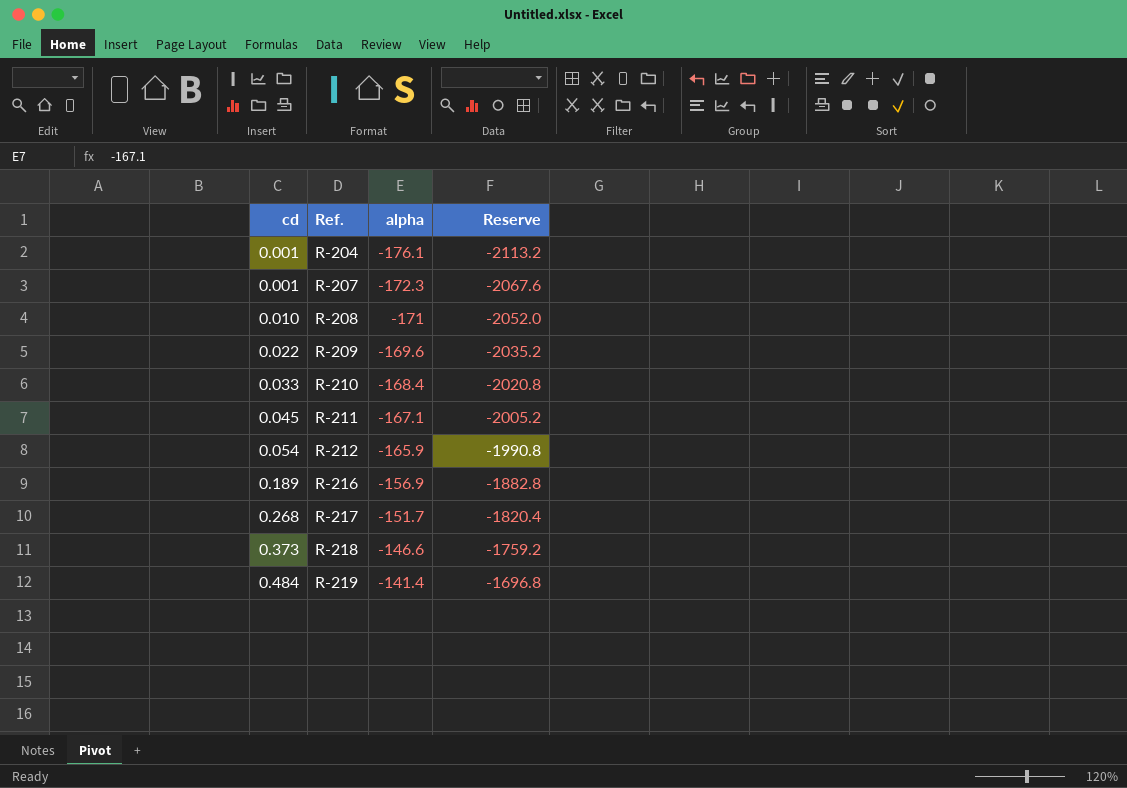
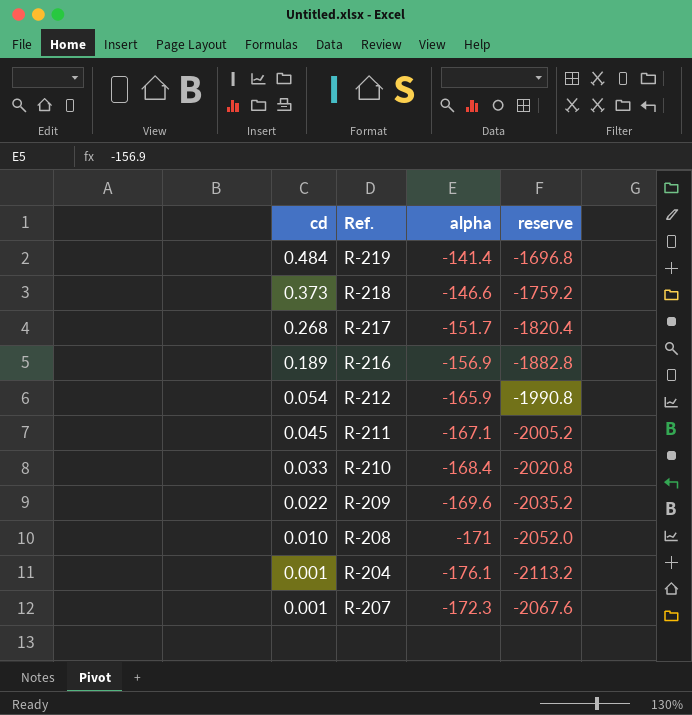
row order: cd ascending -> cd descending
column name: Reserve -> reserve

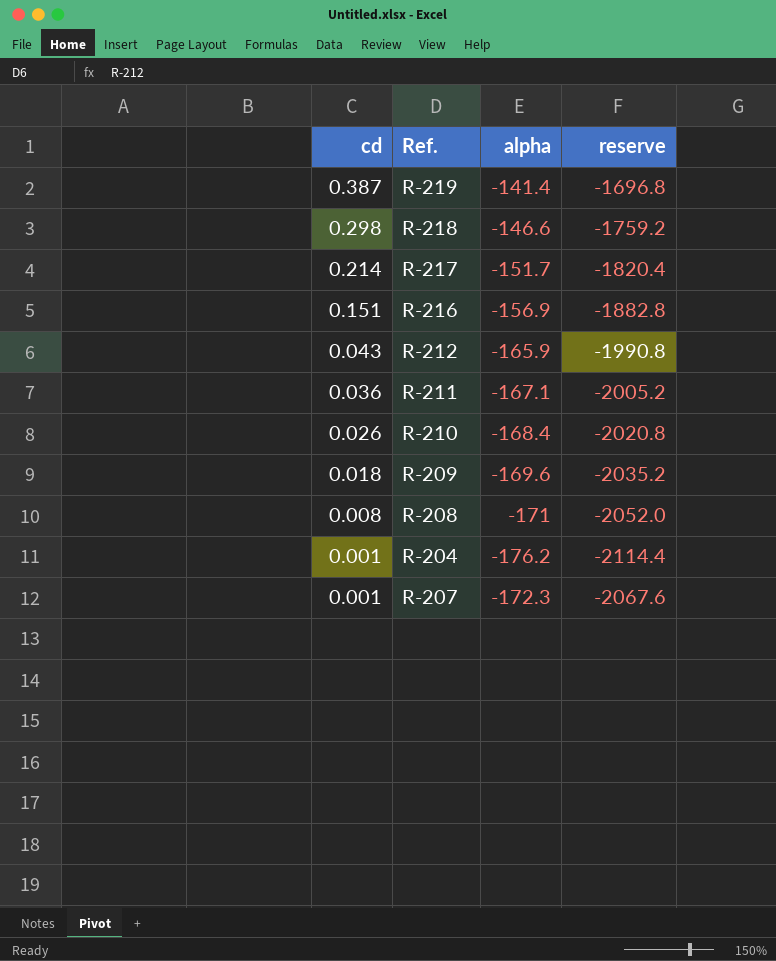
R-219 | cd: 0.484 -> 0.387
R-218 | cd: 0.373 -> 0.298
R-217 | cd: 0.268 -> 0.214
R-216 | cd: 0.189 -> 0.151
R-212 | cd: 0.054 -> 0.043
R-211 | cd: 0.045 -> 0.036
R-210 | cd: 0.033 -> 0.026
R-209 | cd: 0.022 -> 0.018
R-208 | cd: 0.010 -> 0.008
R-204 | alpha: -176.1 -> -176.2
R-204 | reserve: -2113.2 -> -2114.4

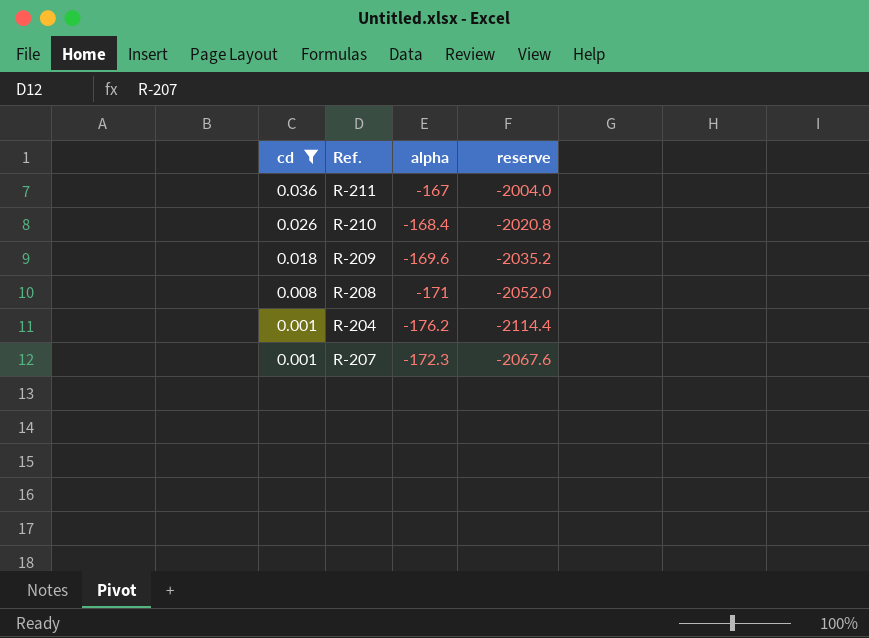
filter: none -> cd <= 0.036
R-211 | alpha: -167.1 -> -167
R-211 | reserve: -2005.2 -> -2004.0

